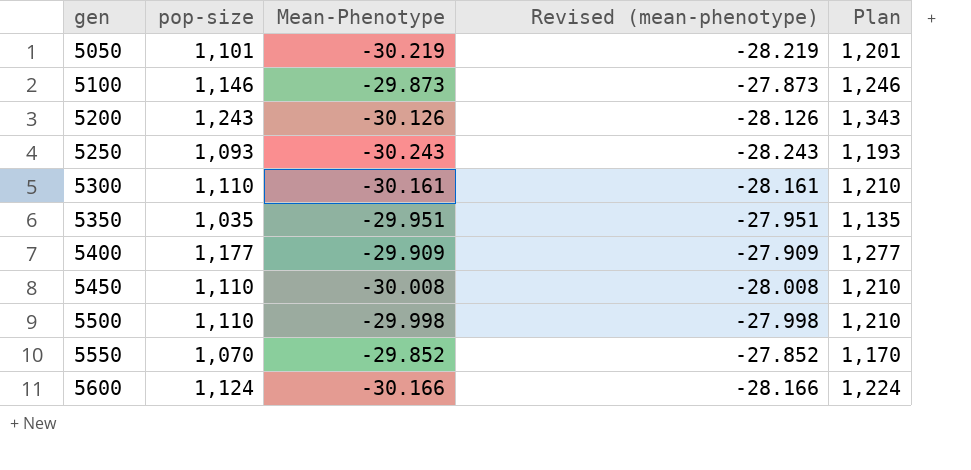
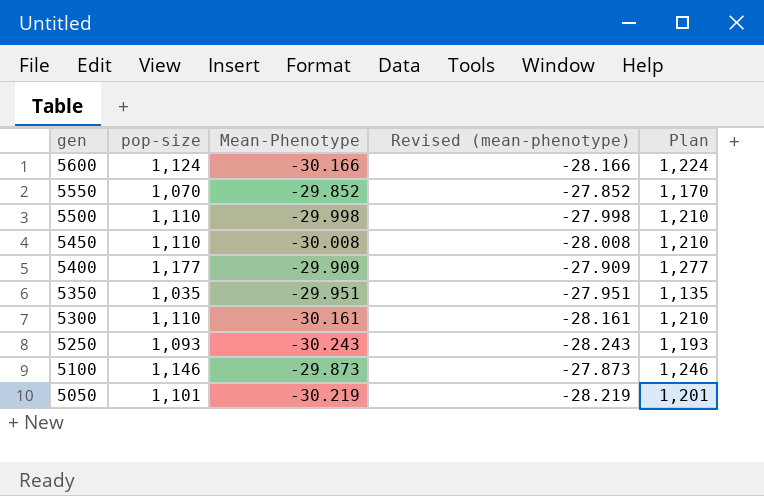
row order: gen ascending -> gen descending
row 5200: 1,243 | -30.126 | -28.126 | 1,343 -> none

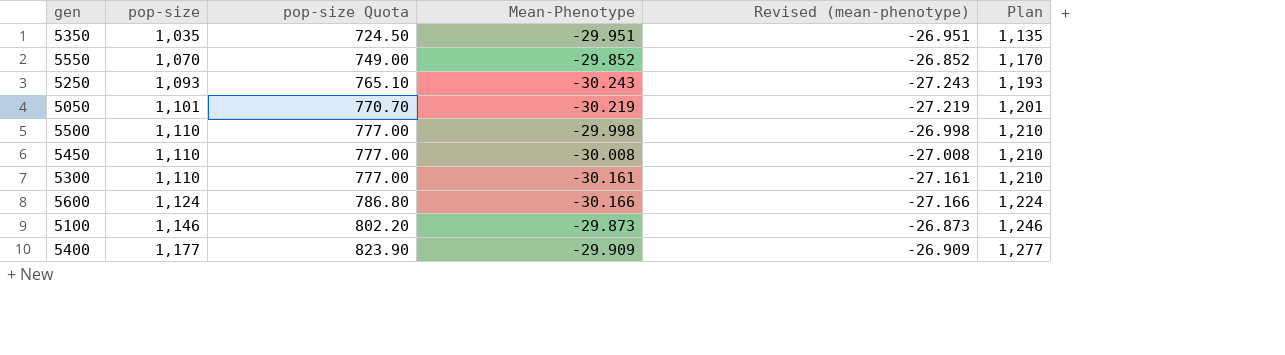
row order: gen descending -> pop-size ascending
column pop-size Quota | formula: none -> [pop-size] * 0.7
column Revised (mean-phenotype) | formula: [Mean-Phenotype] + 2 -> [Mean-Phenotype] + 3

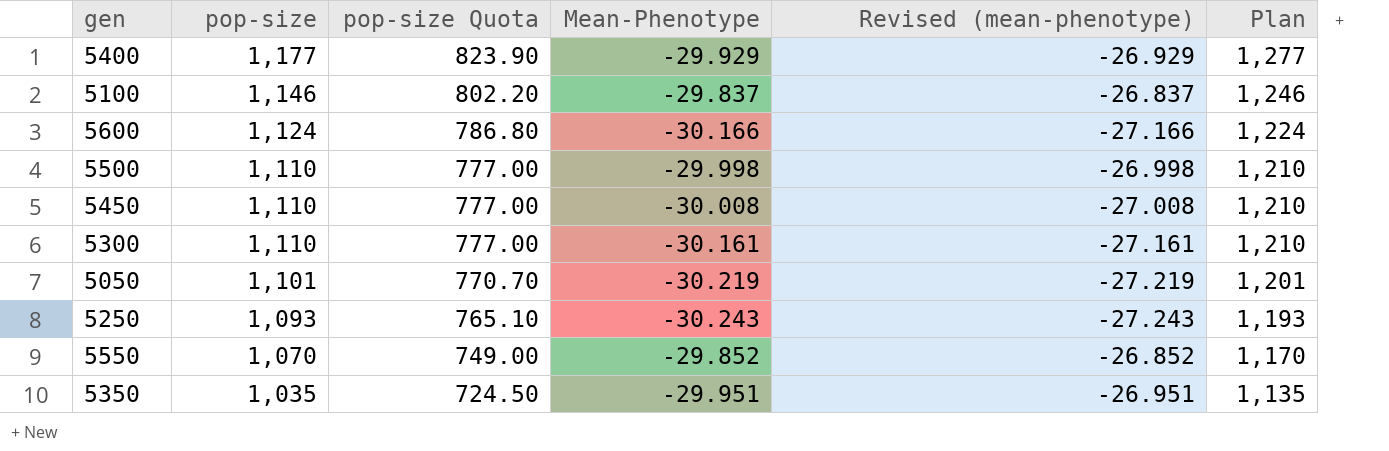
row order: pop-size ascending -> pop-size descending
5400 | Mean-Phenotype: -29.909 -> -29.929
5400 | Revised (mean-phenotype): -26.909 -> -26.929
5100 | Mean-Phenotype: -29.873 -> -29.837
5100 | Revised (mean-phenotype): -26.873 -> -26.837

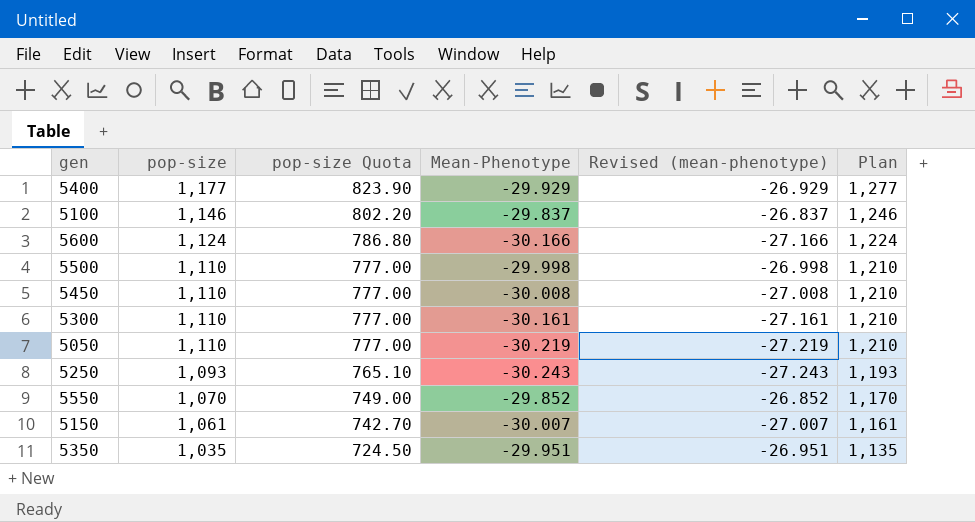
5050 | pop-size: 1,101 -> 1,110
5050 | pop-size Quota: 770.70 -> 777.00
5050 | Plan: 1,201 -> 1,210
row 5150: none -> 1,061 | 742.70 | -30.007 | -27.007 | 1,161

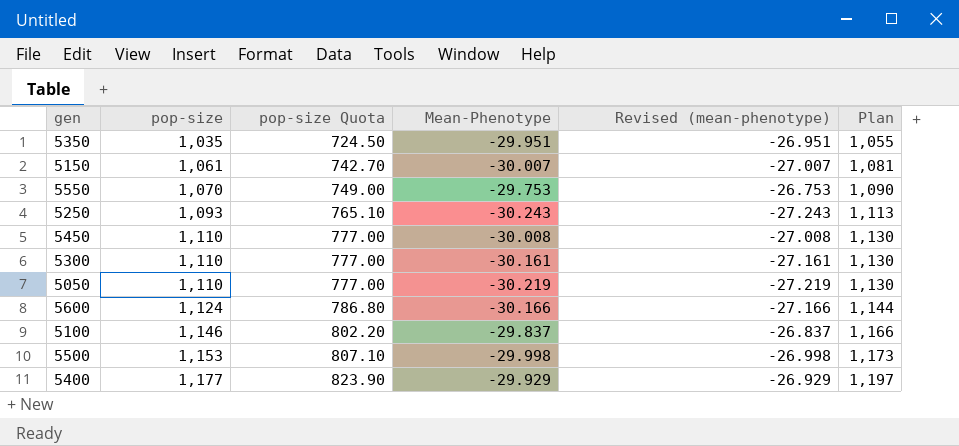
row order: pop-size descending -> pop-size ascending
column Plan | formula: [pop-size] + 100 -> [pop-size] + 20
5550 | Mean-Phenotype: -29.852 -> -29.753
5550 | Revised (mean-phenotype): -26.852 -> -26.753
5500 | pop-size: 1,110 -> 1,153
5500 | pop-size Quota: 777.00 -> 807.10

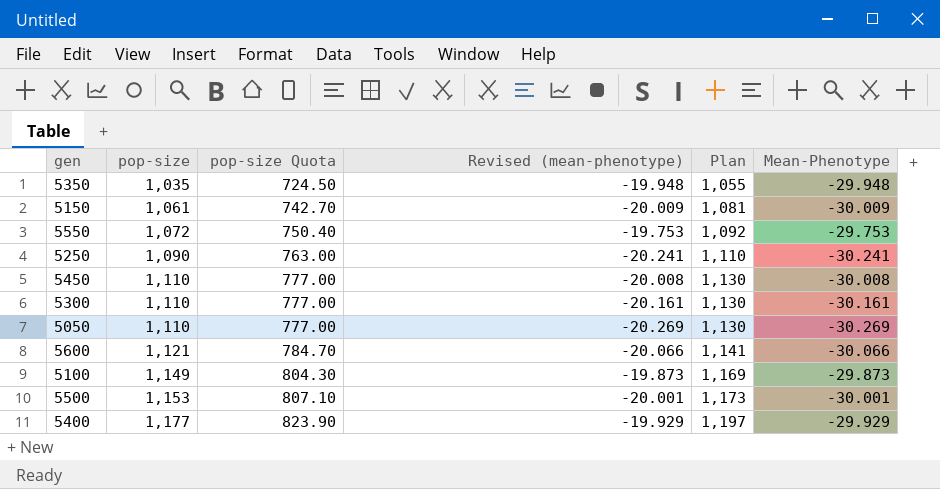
column Revised (mean-phenotype) | formula: [Mean-Phenotype] + 3 -> [Mean-Phenotype] + 10
column Mean-Phenotype | position: 4 -> 6
5350 | Mean-Phenotype: -29.951 -> -29.948
5150 | Mean-Phenotype: -30.007 -> -30.009
5550 | pop-size: 1,070 -> 1,072
5550 | pop-size Quota: 749.00 -> 750.40
5550 | Plan: 1,090 -> 1,092
5250 | pop-size: 1,093 -> 1,090
5250 | pop-size Quota: 765.10 -> 763.00
5250 | Plan: 1,113 -> 1,110
5250 | Mean-Phenotype: -30.243 -> -30.241
5050 | Mean-Phenotype: -30.219 -> -30.269
5600 | pop-size: 1,124 -> 1,121
5600 | pop-size Quota: 786.80 -> 784.70
5600 | Plan: 1,144 -> 1,141
5600 | Mean-Phenotype: -30.166 -> -30.066
5100 | pop-size: 1,146 -> 1,149
5100 | pop-size Quota: 802.20 -> 804.30
5100 | Plan: 1,166 -> 1,169
5100 | Mean-Phenotype: -29.837 -> -29.873
5500 | Mean-Phenotype: -29.998 -> -30.001

